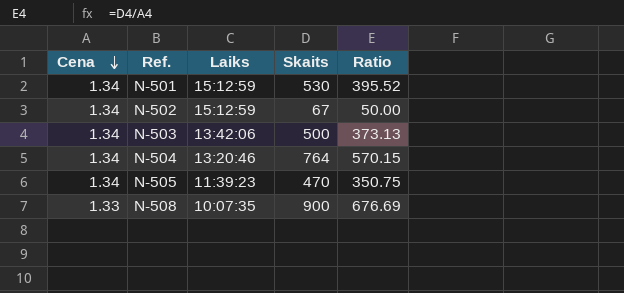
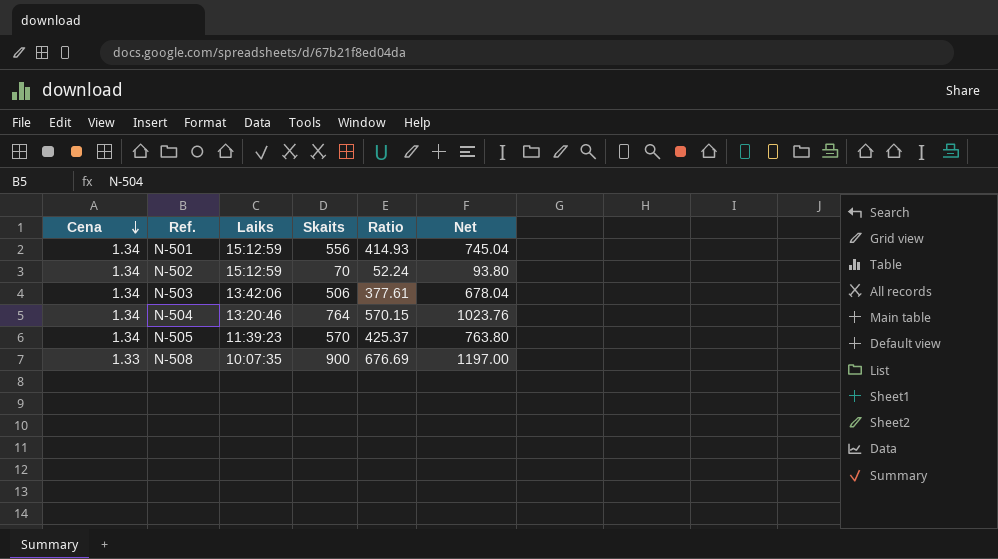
column Net | formula: none -> [Cena] * [Skaits]
N-501 | Skaits: 530 -> 556
N-501 | Ratio: 395.52 -> 414.93
N-502 | Skaits: 67 -> 70
N-502 | Ratio: 50.00 -> 52.24
N-503 | Skaits: 500 -> 506
N-503 | Ratio: 373.13 -> 377.61
N-505 | Skaits: 470 -> 570
N-505 | Ratio: 350.75 -> 425.37

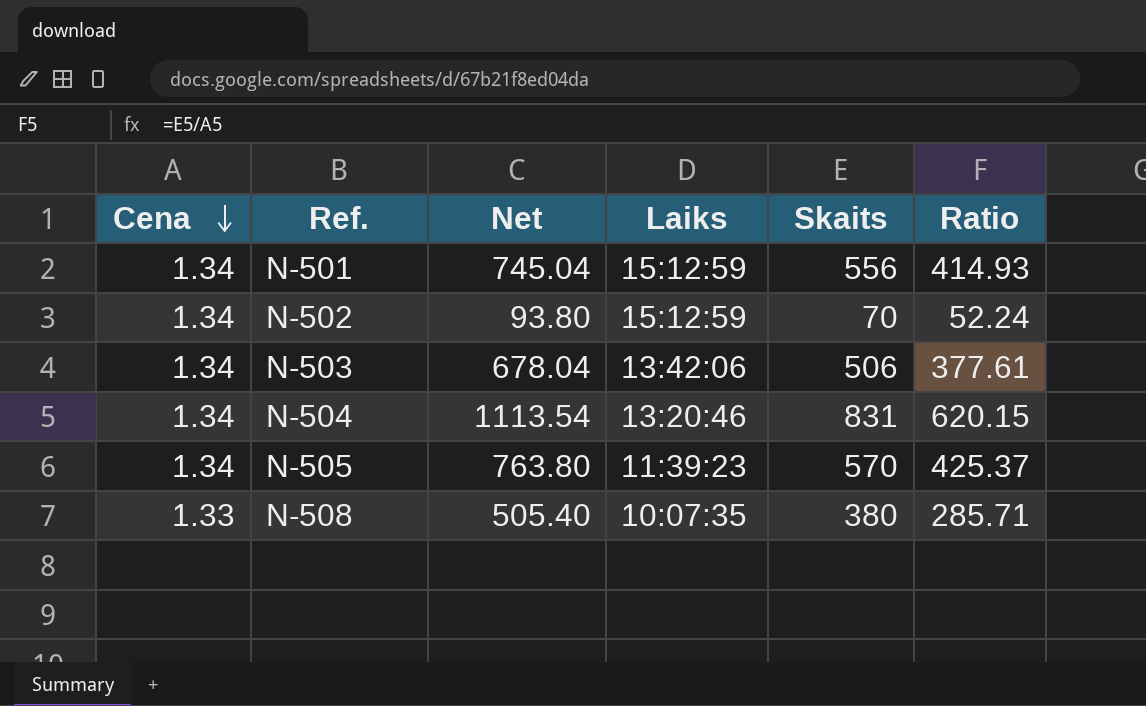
column Net | position: 6 -> 3
N-504 | Net: 1023.76 -> 1113.54
N-504 | Skaits: 764 -> 831
N-504 | Ratio: 570.15 -> 620.15
N-508 | Net: 1197.00 -> 505.40
N-508 | Skaits: 900 -> 380
N-508 | Ratio: 676.69 -> 285.71

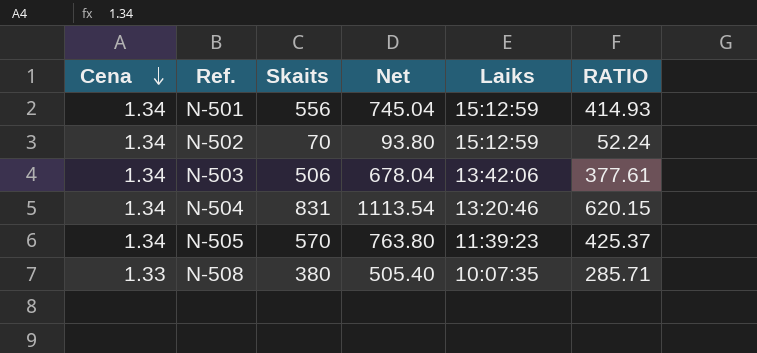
column Skaits | position: 5 -> 3
column name: Ratio -> RATIO

